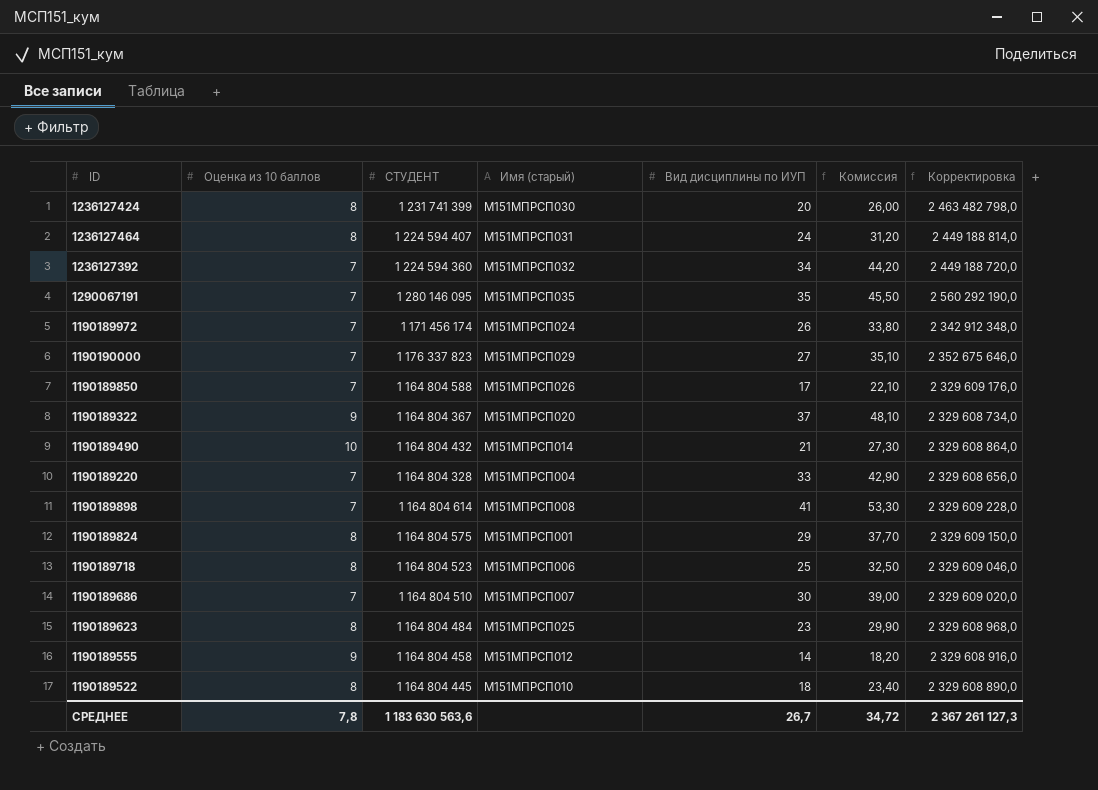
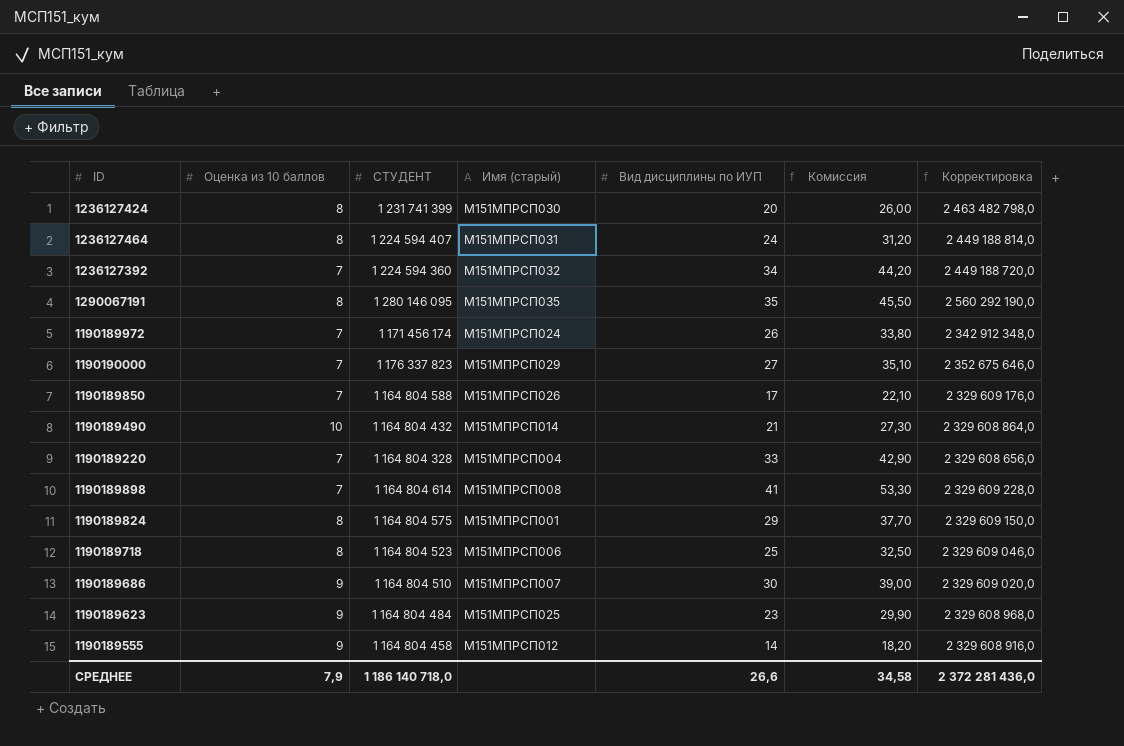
row 1190189322: 9 | 1 164 804 367 | М151МПРСП020 | 37 | 48,10 | 2 329 608 734,0 -> none
row 1190189522: 8 | 1 164 804 445 | М151МПРСП010 | 18 | 23,40 | 2 329 608 890,0 -> none
1290067191 | Оценка из 10 баллов: 7 -> 8
1190189686 | Оценка из 10 баллов: 7 -> 9
1190189623 | Оценка из 10 баллов: 8 -> 9
СРЕДНЕЕ | Оценка из 10 баллов: 7,8 -> 7,9
СРЕДНЕЕ | СТУДЕНТ: 1 183 630 563,6 -> 1 186 140 718,0
СРЕДНЕЕ | Вид дисциплины по ИУП: 26,7 -> 26,6
СРЕДНЕЕ | Комиссия: 34,72 -> 34,58
СРЕДНЕЕ | Корректировка: 2 367 261 127,3 -> 2 372 281 436,0

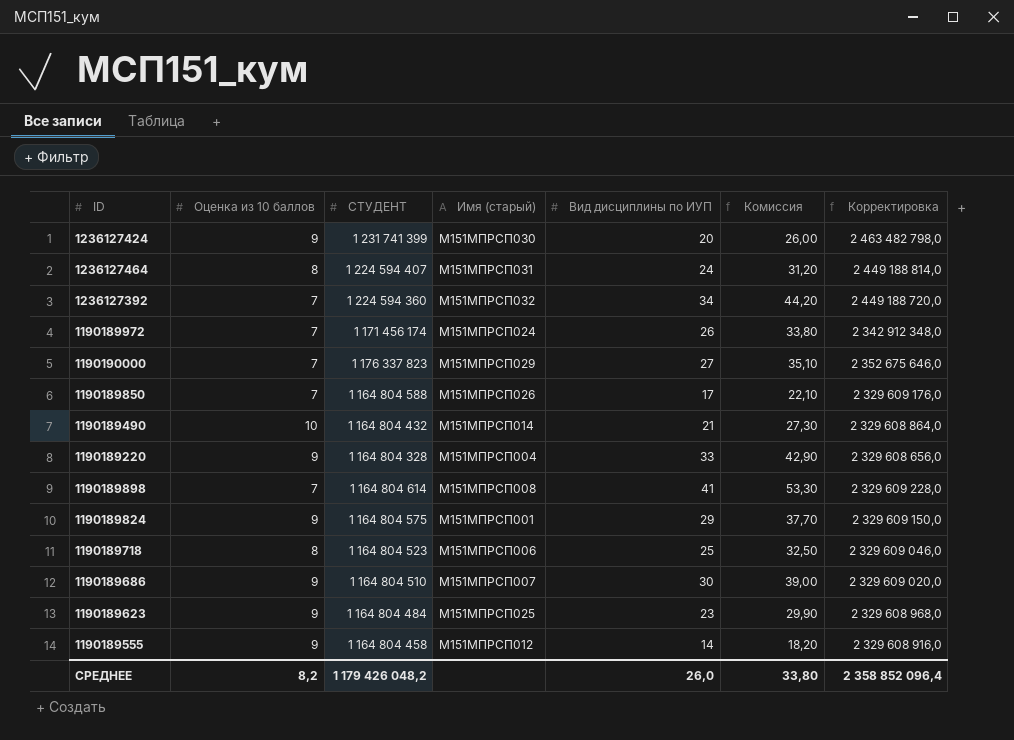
row 1290067191: 8 | 1 280 146 095 | М151МПРСП035 | 35 | 45,50 | 2 560 292 190,0 -> none
1236127424 | Оценка из 10 баллов: 8 -> 9
1190189220 | Оценка из 10 баллов: 7 -> 9
1190189824 | Оценка из 10 баллов: 8 -> 9
СРЕДНЕЕ | Оценка из 10 баллов: 7,9 -> 8,2
СРЕДНЕЕ | СТУДЕНТ: 1 186 140 718,0 -> 1 179 426 048,2
СРЕДНЕЕ | Вид дисциплины по ИУП: 26,6 -> 26,0
СРЕДНЕЕ | Комиссия: 34,58 -> 33,80
СРЕДНЕЕ | Корректировка: 2 372 281 436,0 -> 2 358 852 096,4

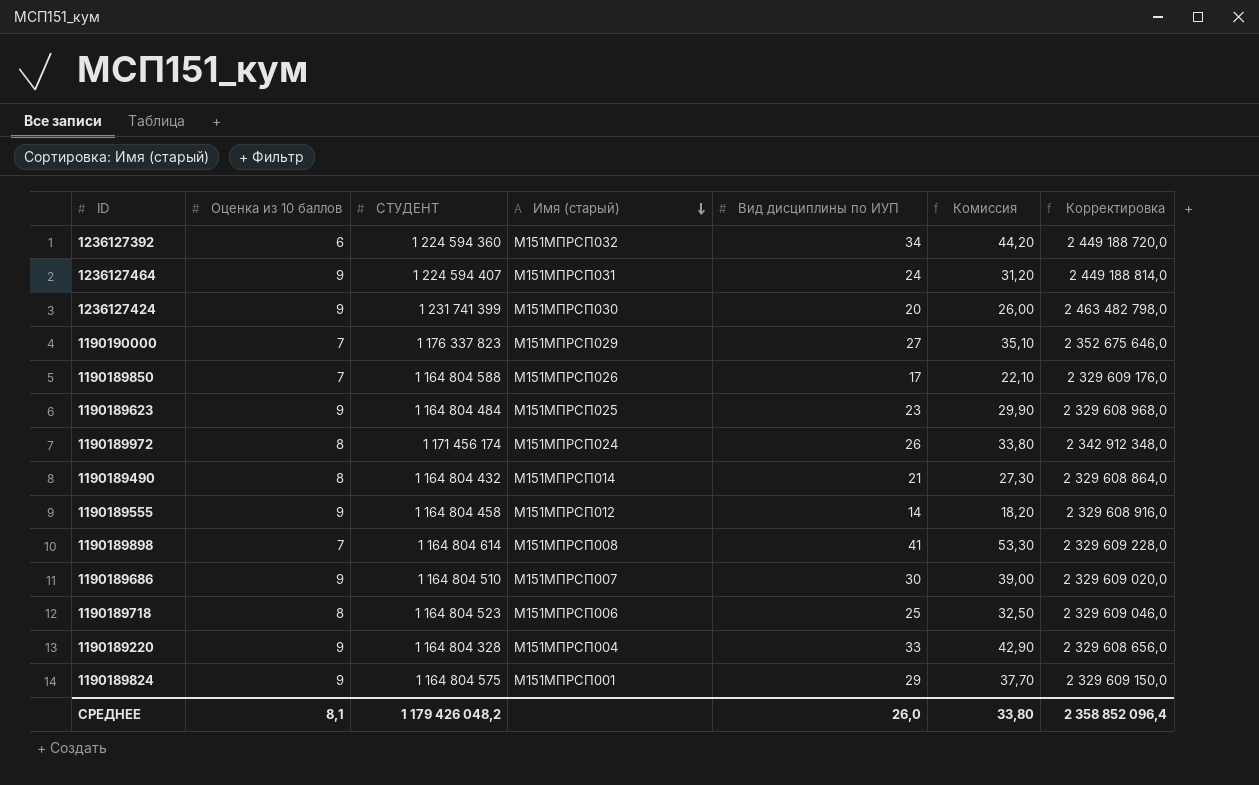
row order: none -> Имя (старый) descending
1236127392 | Оценка из 10 баллов: 7 -> 6
1236127464 | Оценка из 10 баллов: 8 -> 9
1190189972 | Оценка из 10 баллов: 7 -> 8
1190189490 | Оценка из 10 баллов: 10 -> 8
СРЕДНЕЕ | Оценка из 10 баллов: 8,2 -> 8,1

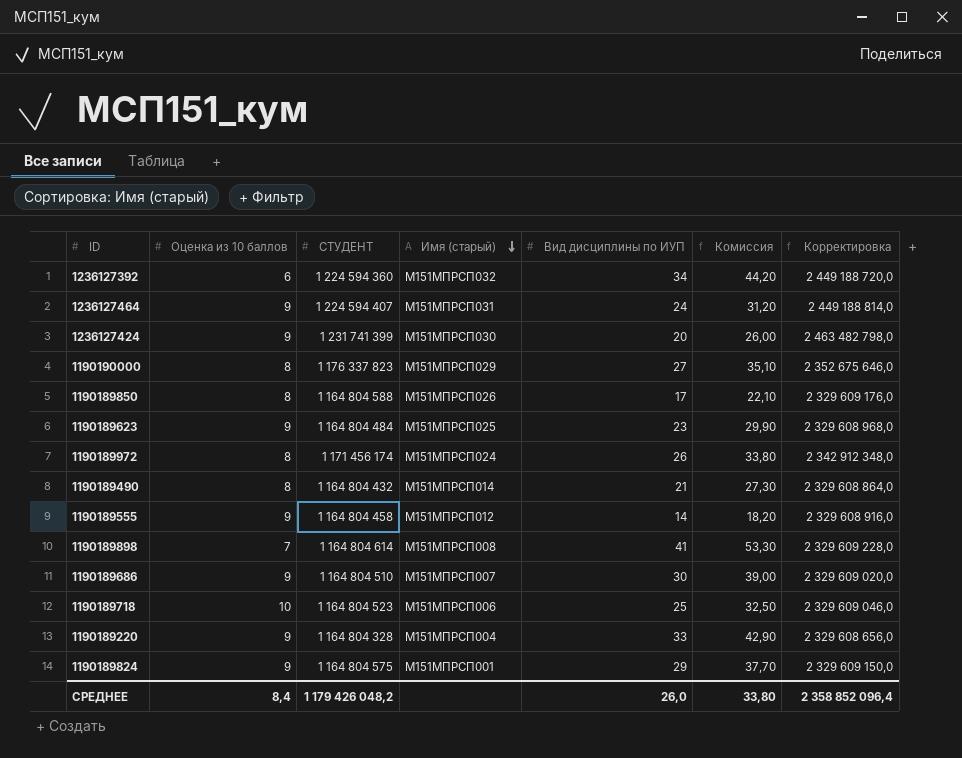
1190190000 | Оценка из 10 баллов: 7 -> 8
1190189850 | Оценка из 10 баллов: 7 -> 8
1190189718 | Оценка из 10 баллов: 8 -> 10
СРЕДНЕЕ | Оценка из 10 баллов: 8,1 -> 8,4

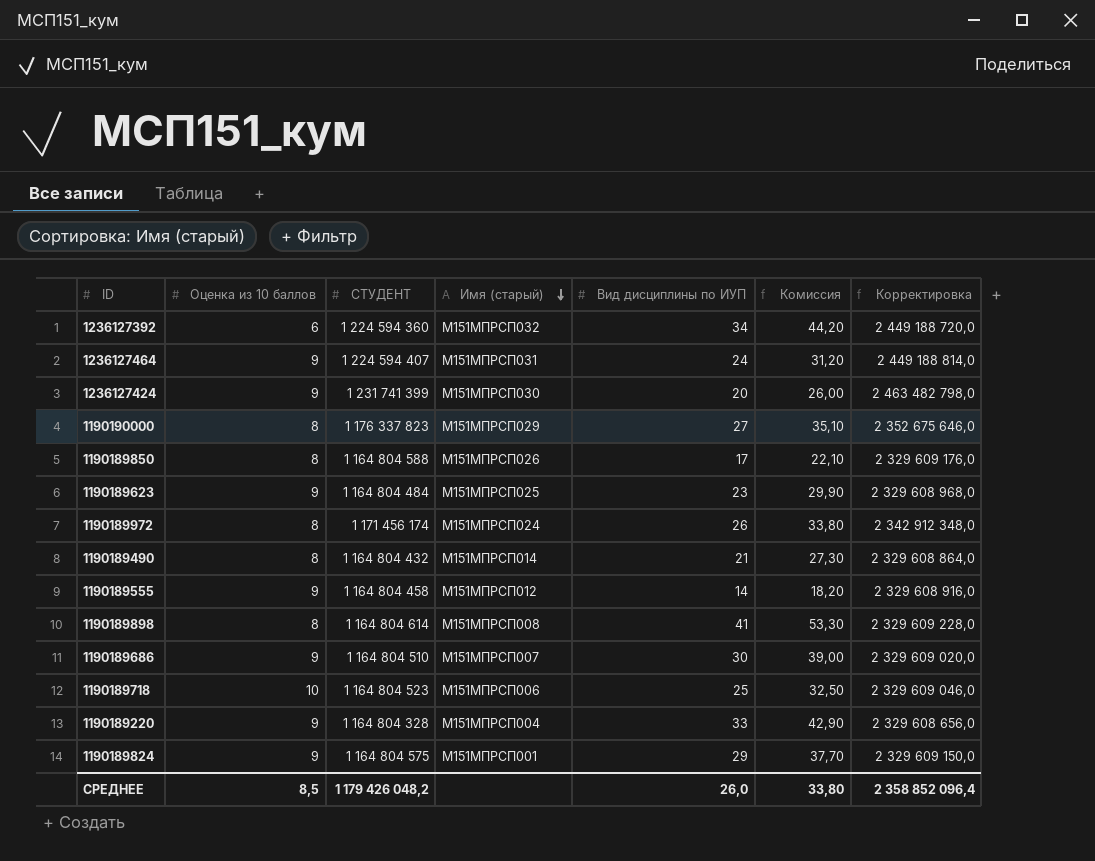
1190189898 | Оценка из 10 баллов: 7 -> 8
СРЕДНЕЕ | Оценка из 10 баллов: 8,4 -> 8,5

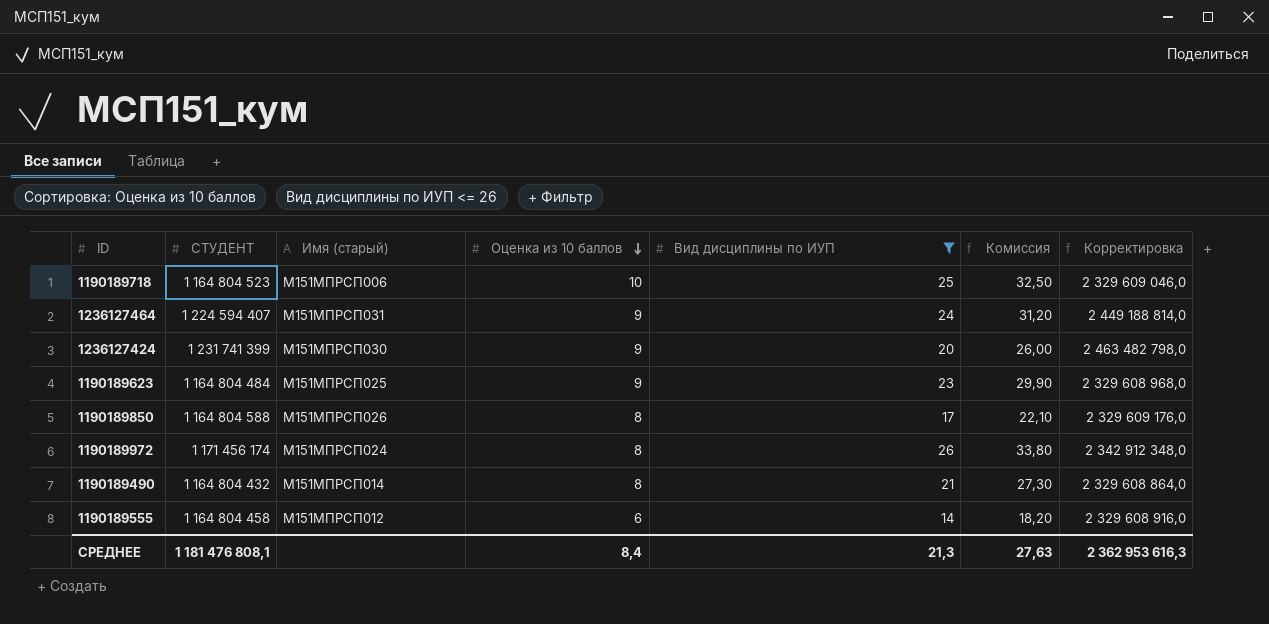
filter: none -> Вид дисциплины по ИУП <= 26
row order: Имя (старый) descending -> Оценка из 10 баллов descending
column Оценка из 10 баллов | position: 2 -> 4
1190189555 | Оценка из 10 баллов: 9 -> 6
СРЕДНЕЕ | СТУДЕНТ: 1 179 426 048,2 -> 1 181 476 808,1
СРЕДНЕЕ | Оценка из 10 баллов: 8,5 -> 8,4
СРЕДНЕЕ | Вид дисциплины по ИУП: 26,0 -> 21,3
СРЕДНЕЕ | Комиссия: 33,80 -> 27,63
СРЕДНЕЕ | Корректировка: 2 358 852 096,4 -> 2 362 953 616,3

